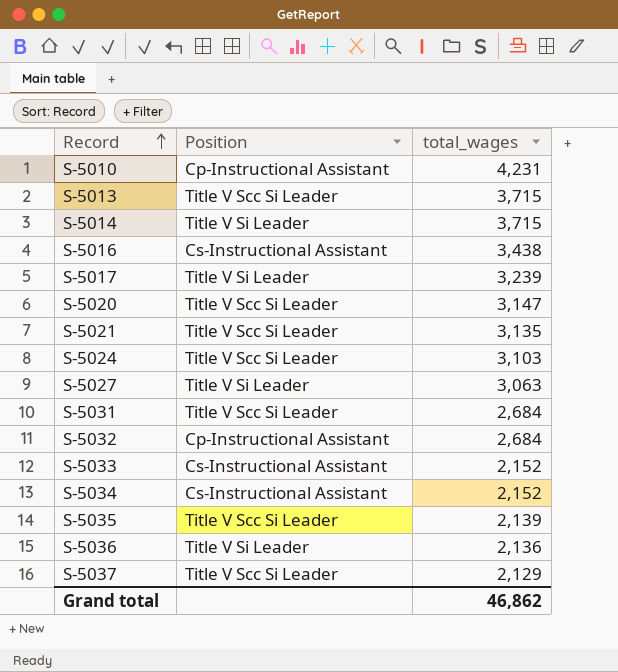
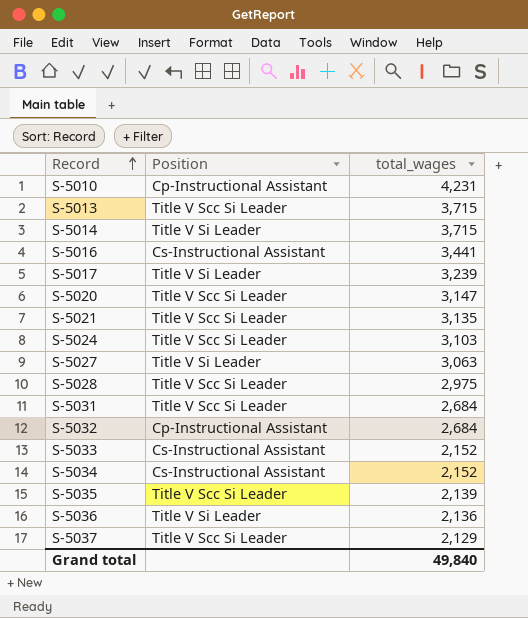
S-5016 | total_wages: 3,438 -> 3,441
row S-5028: none -> Title V Scc Si Leader | 2,975
Grand total | total_wages: 46,862 -> 49,840

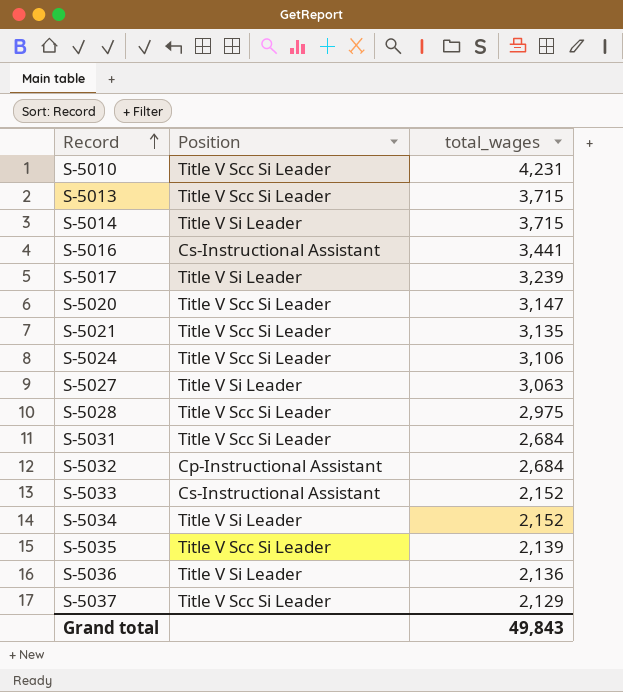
S-5010 | Position: Cp-Instructional Assistant -> Title V Scc Si Leader
S-5024 | total_wages: 3,103 -> 3,106
S-5034 | Position: Cs-Instructional Assistant -> Title V Si Leader
Grand total | total_wages: 49,840 -> 49,843

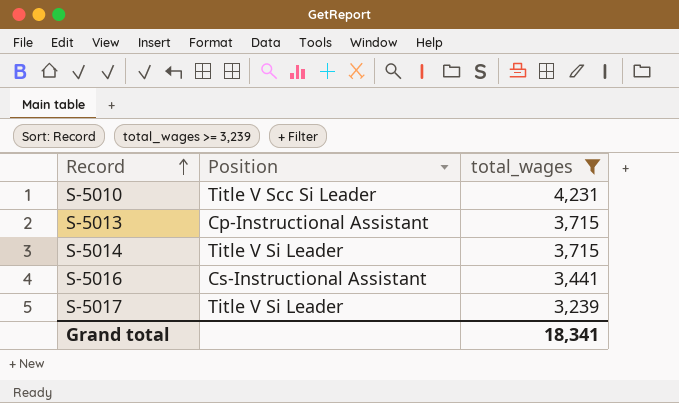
filter: none -> total_wages >= 3,239
S-5013 | Position: Title V Scc Si Leader -> Cp-Instructional Assistant
Grand total | total_wages: 49,843 -> 18,341

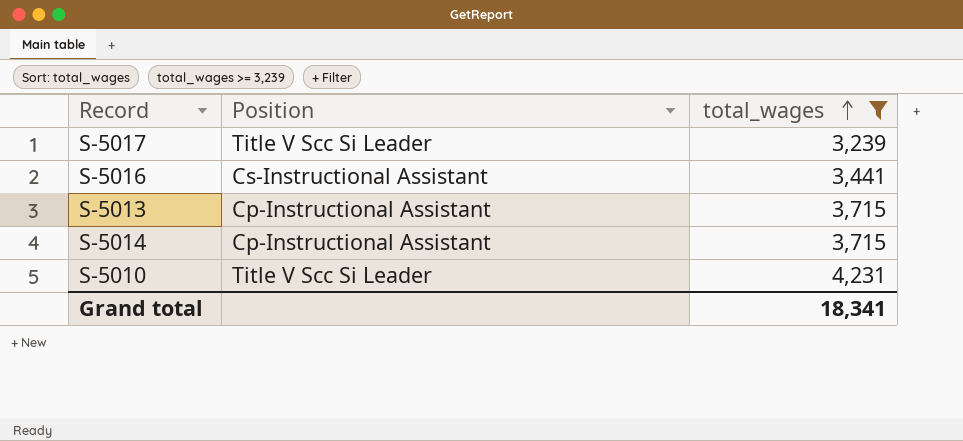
row order: Record ascending -> total_wages ascending
S-5017 | Position: Title V Si Leader -> Title V Scc Si Leader
S-5014 | Position: Title V Si Leader -> Cp-Instructional Assistant

